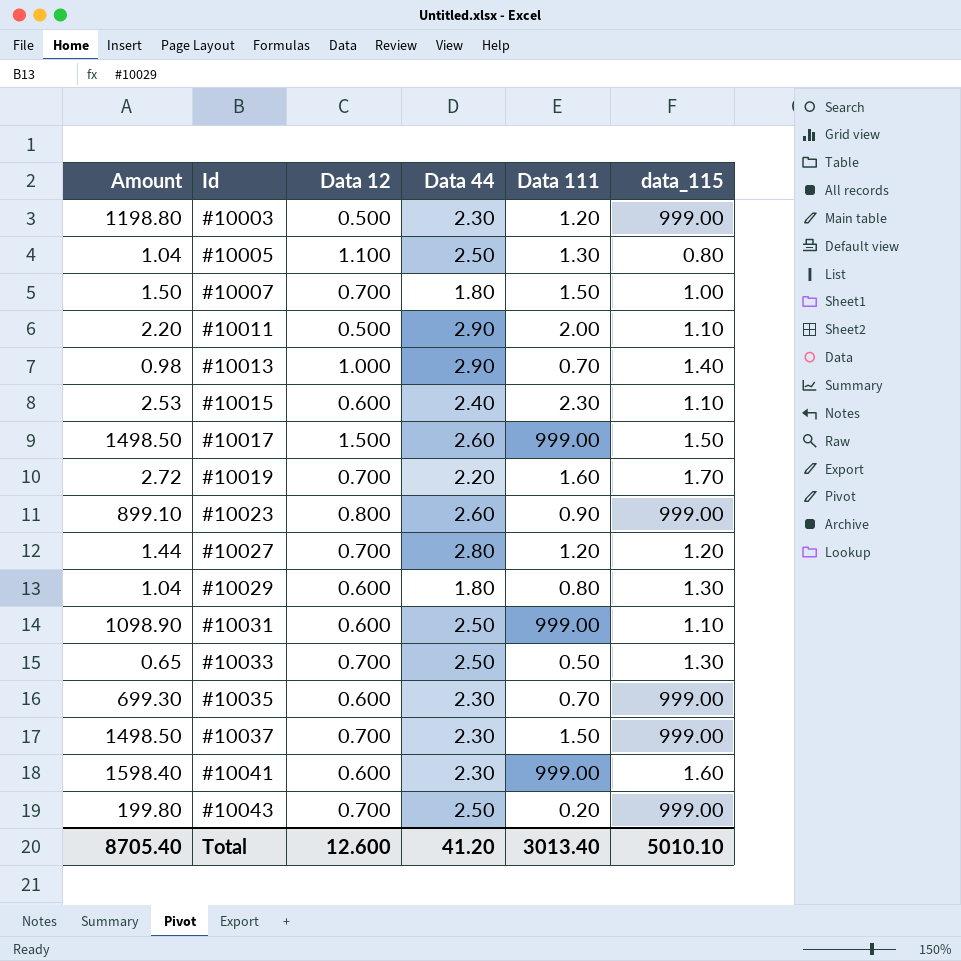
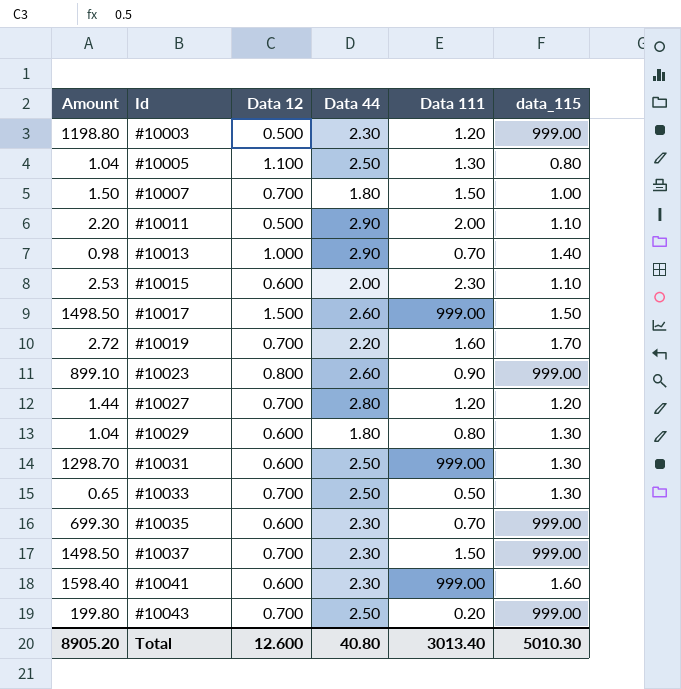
#10015 | Data 44: 2.40 -> 2.00
#10031 | Amount: 1098.90 -> 1298.70
#10031 | data_115: 1.10 -> 1.30
Total | Amount: 8705.40 -> 8905.20
Total | Data 44: 41.20 -> 40.80
Total | data_115: 5010.10 -> 5010.30

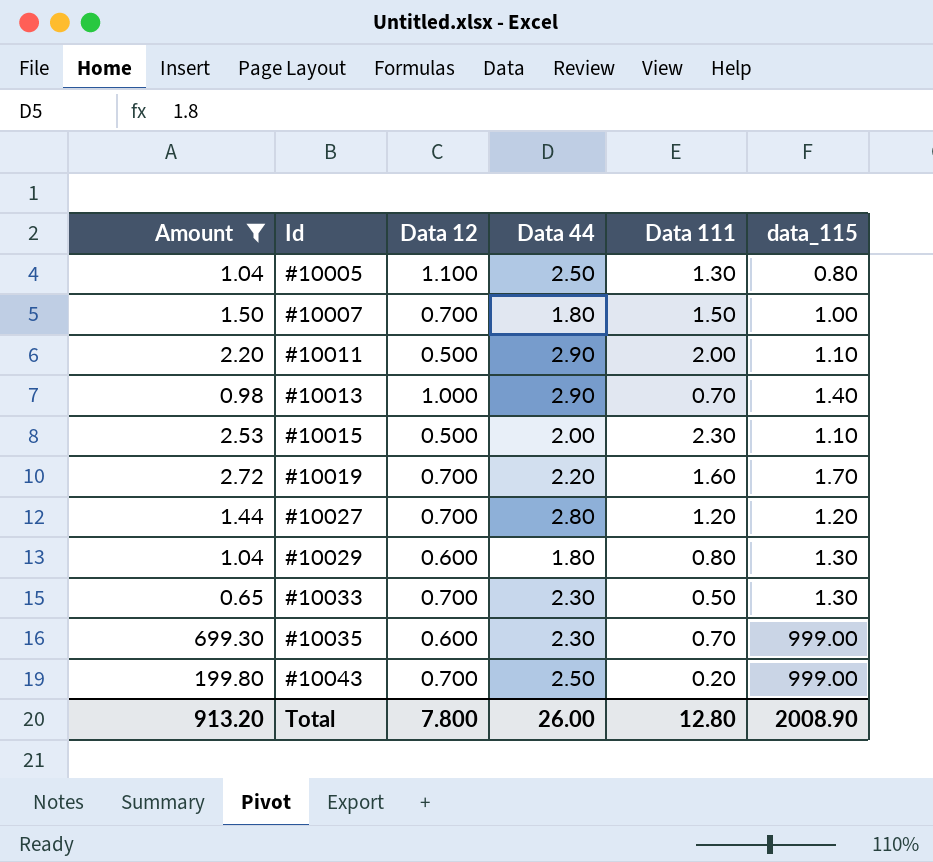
filter: none -> Amount <= 699.30
#10015 | Data 12: 0.600 -> 0.500
#10033 | Data 44: 2.50 -> 2.30
Total | Amount: 8905.20 -> 913.20
Total | Data 12: 12.600 -> 7.800
Total | Data 44: 40.80 -> 26.00
Total | Data 111: 3013.40 -> 12.80
Total | data_115: 5010.30 -> 2008.90

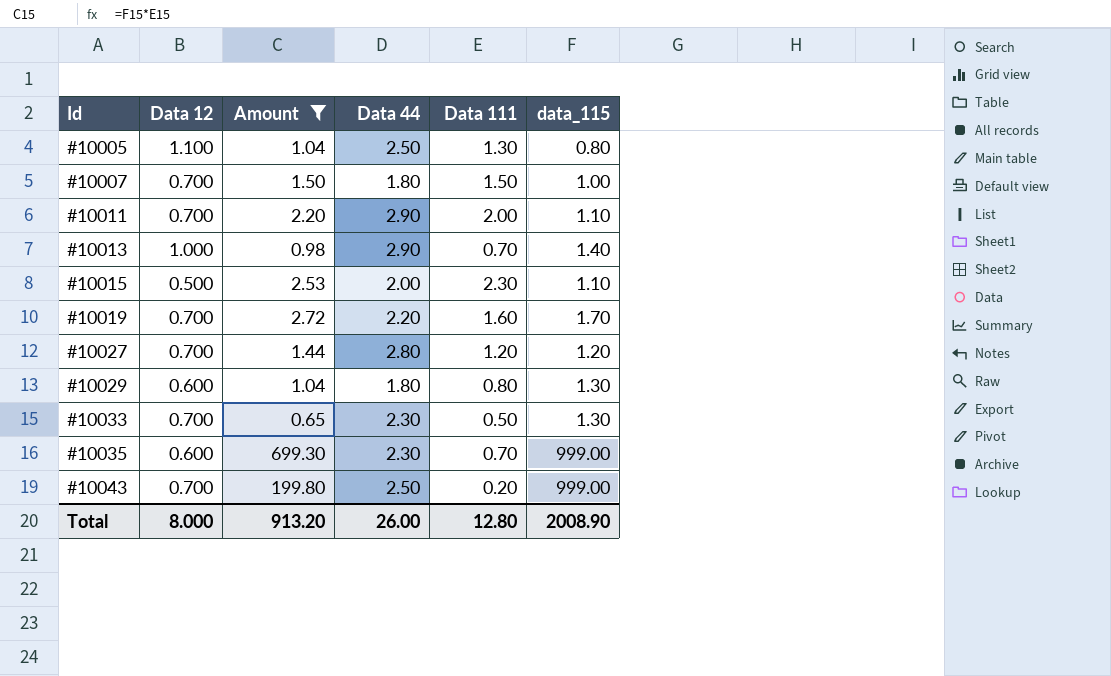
column Amount | position: 1 -> 3
#10011 | Data 12: 0.500 -> 0.700
Total | Data 12: 7.800 -> 8.000

